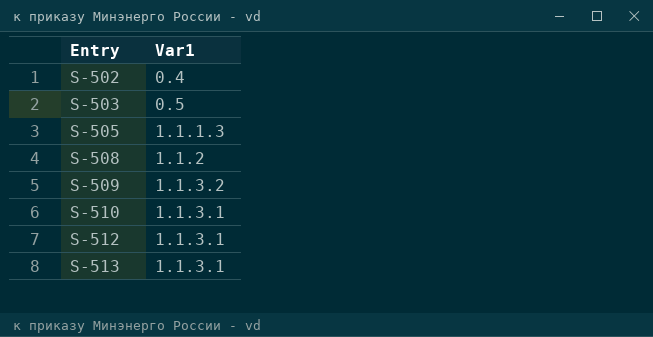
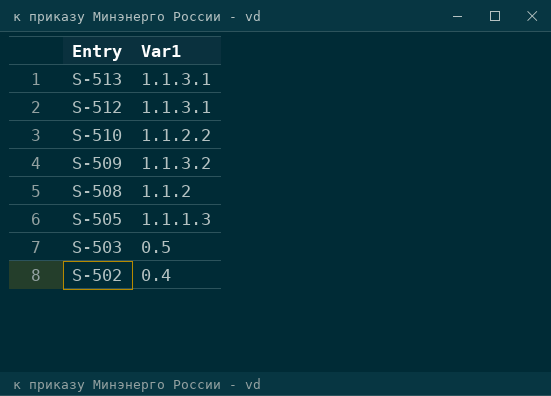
row order: Entry ascending -> Entry descending
S-510 | Var1: 1.1.3.1 -> 1.1.2.2

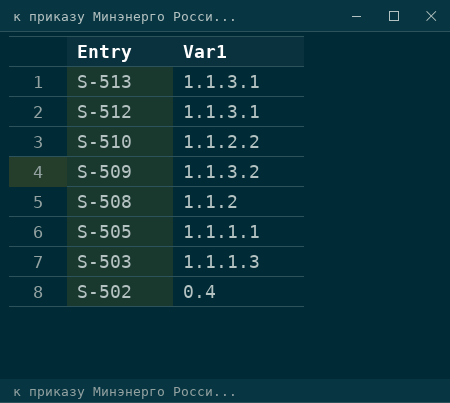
S-505 | Var1: 1.1.1.3 -> 1.1.1.1
S-503 | Var1: 0.5 -> 1.1.1.3

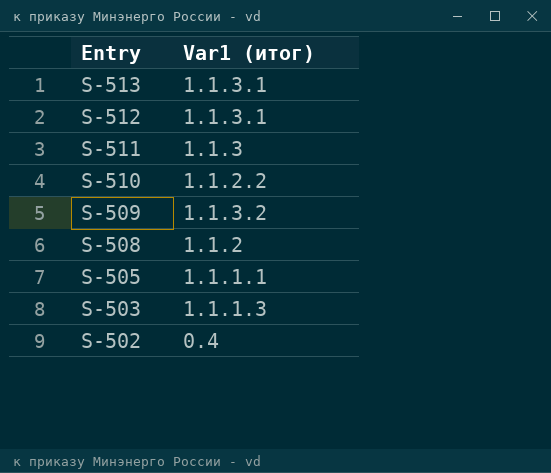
column name: Var1 -> Var1 (итог)
row S-511: none -> 1.1.3

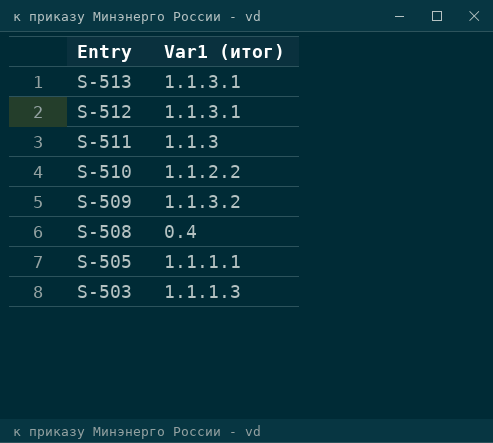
row S-502: 0.4 -> none
S-508 | Var1 (итог): 1.1.2 -> 0.4

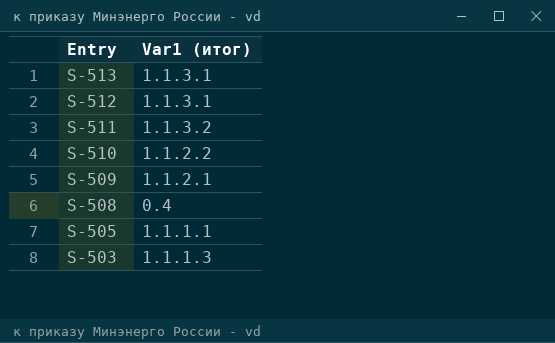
S-511 | Var1 (итог): 1.1.3 -> 1.1.3.2
S-509 | Var1 (итог): 1.1.3.2 -> 1.1.2.1

